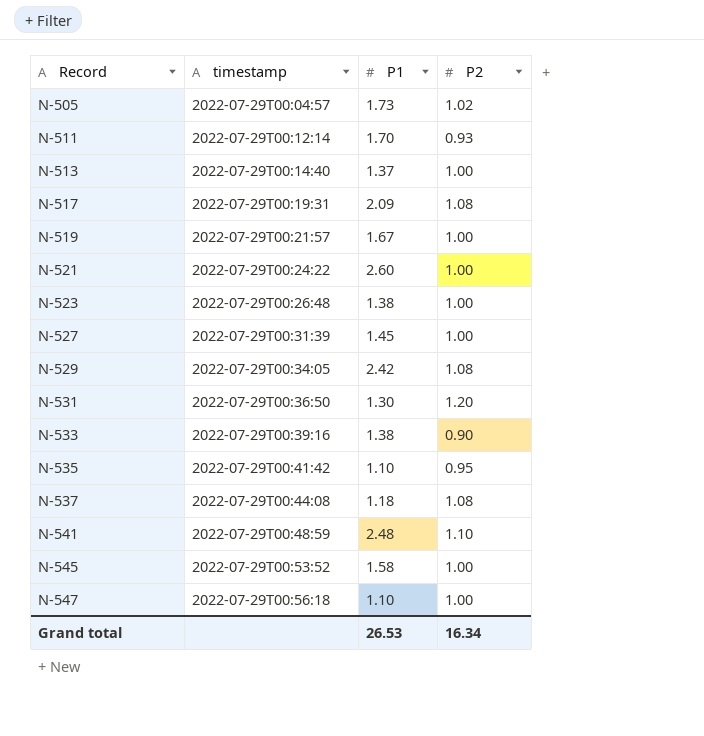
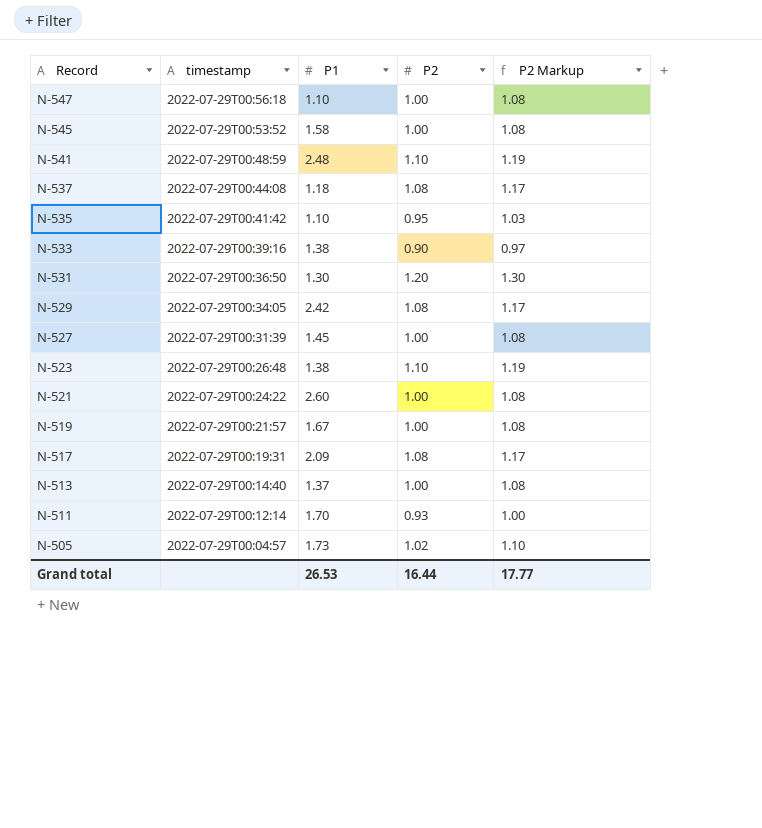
row order: Record ascending -> Record descending
column P2 Markup | formula: none -> [P2] * 1.08
N-523 | P2: 1.00 -> 1.10
Grand total | P2: 16.34 -> 16.44

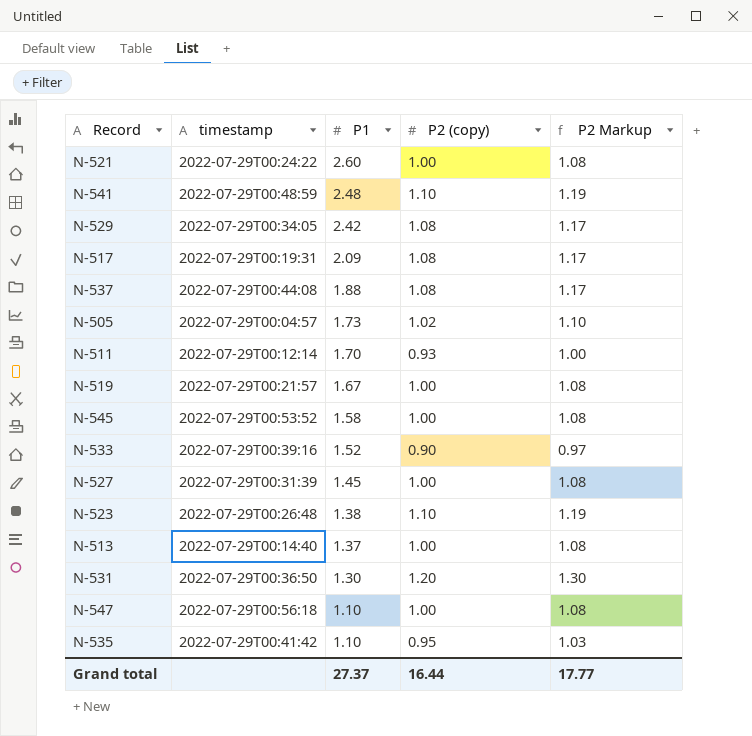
row order: Record descending -> P1 descending
column name: P2 -> P2 (copy)
N-537 | P1: 1.18 -> 1.88
N-533 | P1: 1.38 -> 1.52
Grand total | P1: 26.53 -> 27.37

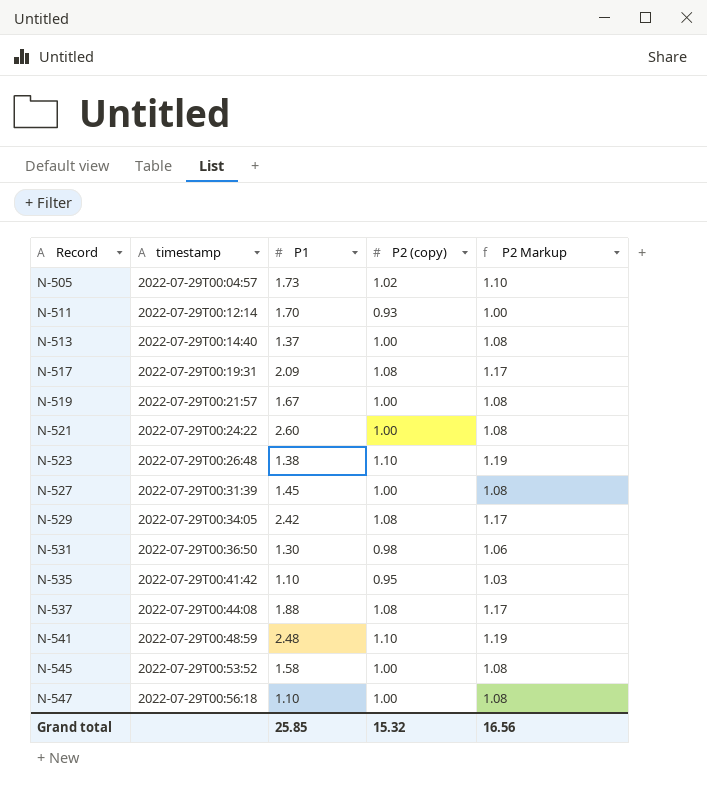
row order: P1 descending -> Record ascending
row N-533: 2022-07-29T00:39:16 | 1.52 | 0.90 | 0.97 -> none
N-531 | P2 (copy): 1.20 -> 0.98
N-531 | P2 Markup: 1.30 -> 1.06
Grand total | P1: 27.37 -> 25.85
Grand total | P2 (copy): 16.44 -> 15.32
Grand total | P2 Markup: 17.77 -> 16.56

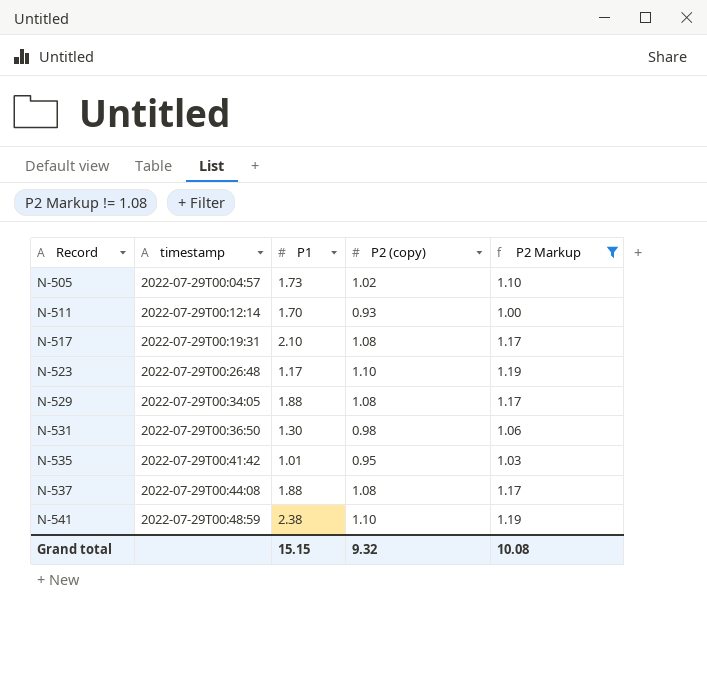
filter: none -> P2 Markup != 1.08
N-517 | P1: 2.09 -> 2.10
N-523 | P1: 1.38 -> 1.17
N-529 | P1: 2.42 -> 1.88
N-535 | P1: 1.10 -> 1.01
N-541 | P1: 2.48 -> 2.38
Grand total | P1: 25.85 -> 15.15
Grand total | P2 (copy): 15.32 -> 9.32
Grand total | P2 Markup: 16.56 -> 10.08

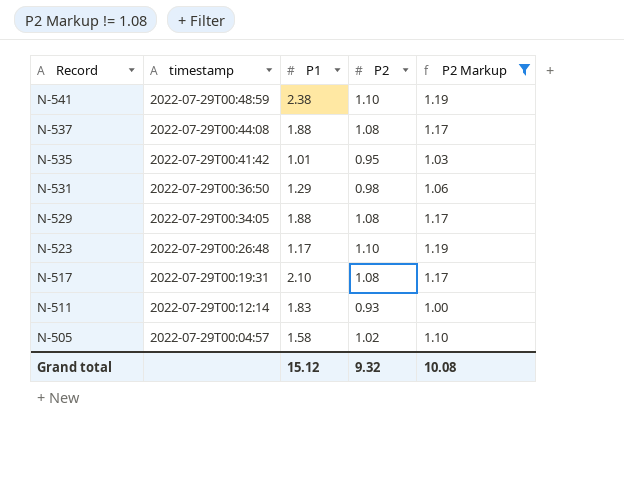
row order: Record ascending -> Record descending
column name: P2 (copy) -> P2
N-531 | P1: 1.30 -> 1.29
N-511 | P1: 1.70 -> 1.83
N-505 | P1: 1.73 -> 1.58
Grand total | P1: 15.15 -> 15.12

